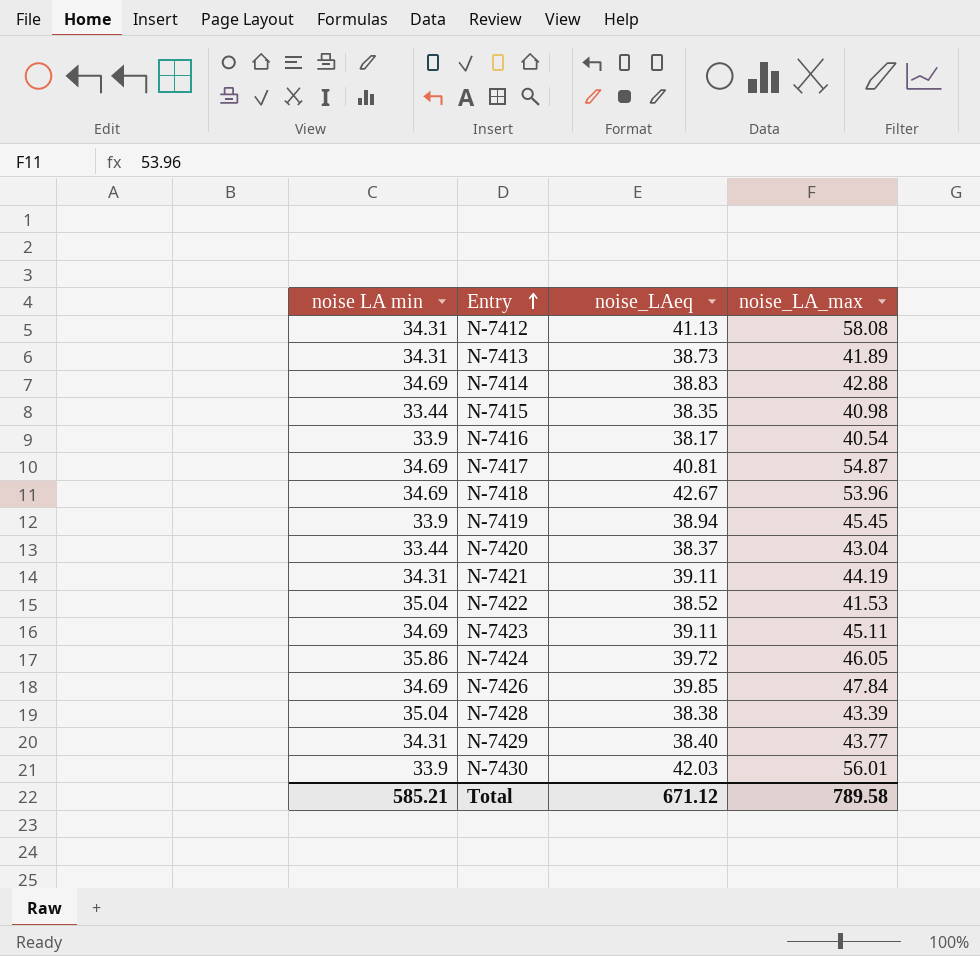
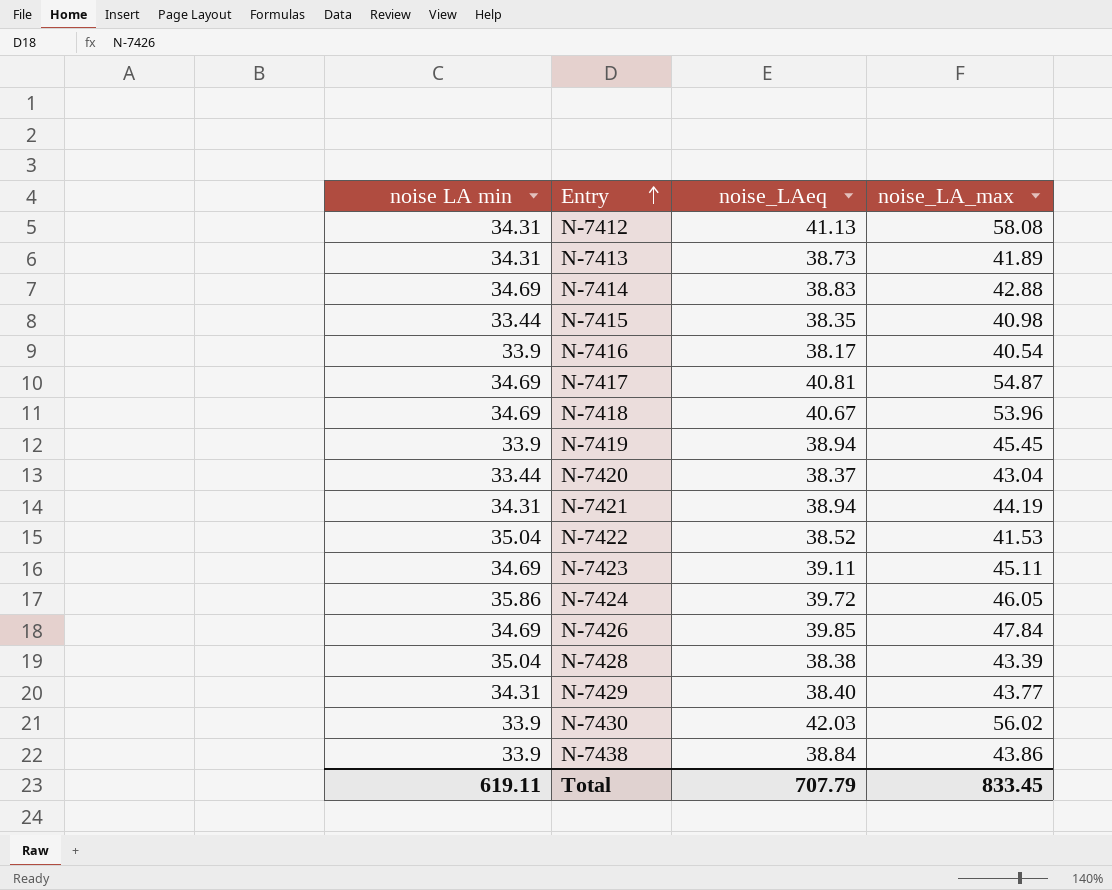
N-7418 | noise_LAeq: 42.67 -> 40.67
N-7421 | noise_LAeq: 39.11 -> 38.94
N-7430 | noise_LA_max: 56.01 -> 56.02
row N-7438: none -> 33.9 | 38.84 | 43.86
Total | noise LA min: 585.21 -> 619.11
Total | noise_LAeq: 671.12 -> 707.79
Total | noise_LA_max: 789.58 -> 833.45

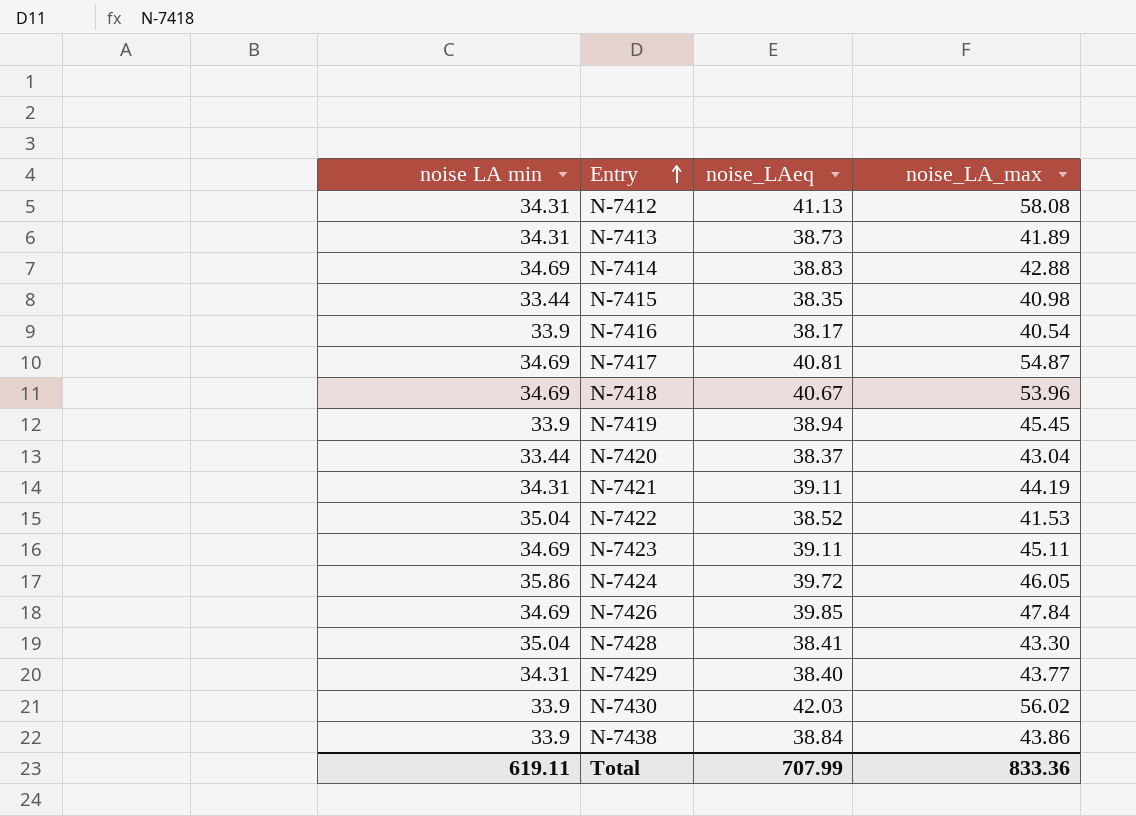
N-7421 | noise_LAeq: 38.94 -> 39.11
N-7428 | noise_LAeq: 38.38 -> 38.41
N-7428 | noise_LA_max: 43.39 -> 43.30
Total | noise_LAeq: 707.79 -> 707.99
Total | noise_LA_max: 833.45 -> 833.36

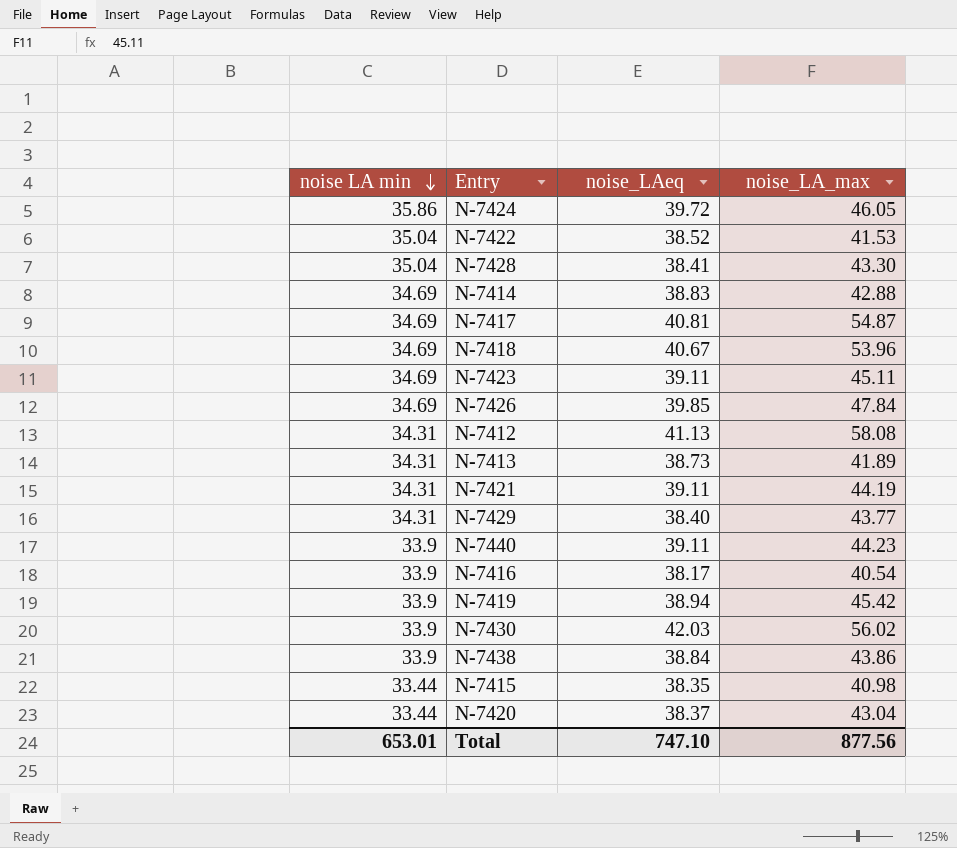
row order: Entry ascending -> noise LA min descending
row N-7440: none -> 33.9 | 39.11 | 44.23
N-7419 | noise_LA_max: 45.45 -> 45.42
Total | noise LA min: 619.11 -> 653.01
Total | noise_LAeq: 707.99 -> 747.10
Total | noise_LA_max: 833.36 -> 877.56

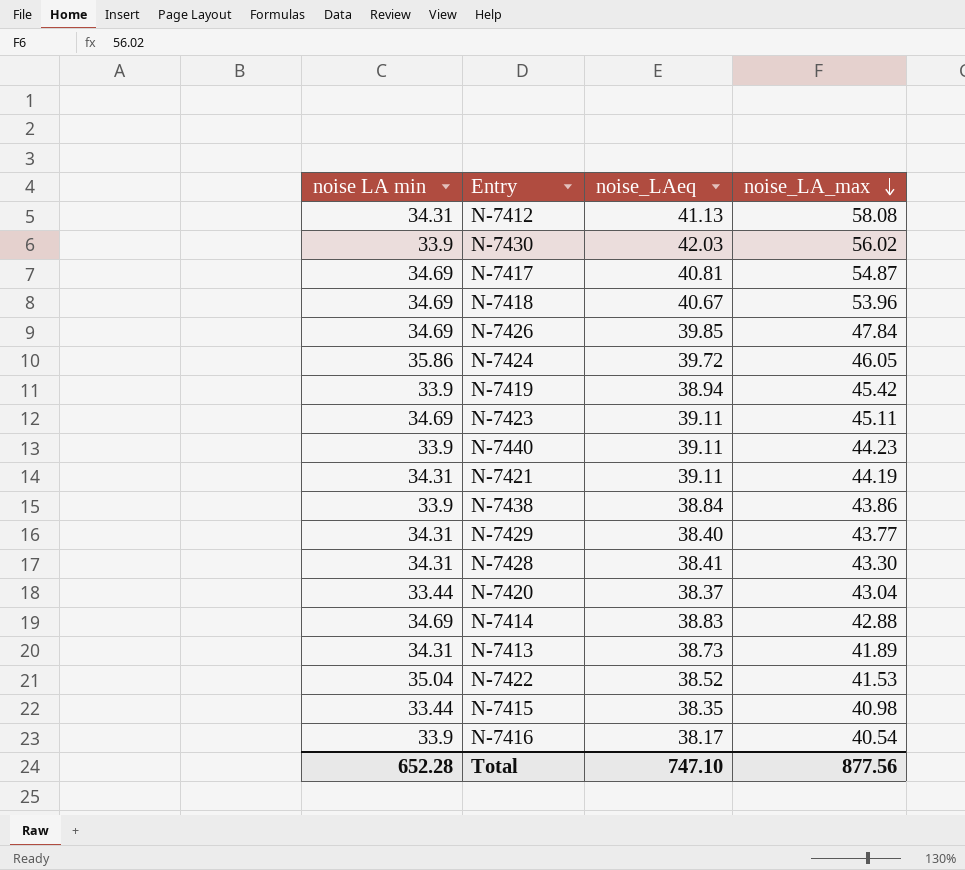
row order: noise LA min descending -> noise_LA_max descending
N-7428 | noise LA min: 35.04 -> 34.31
Total | noise LA min: 653.01 -> 652.28

